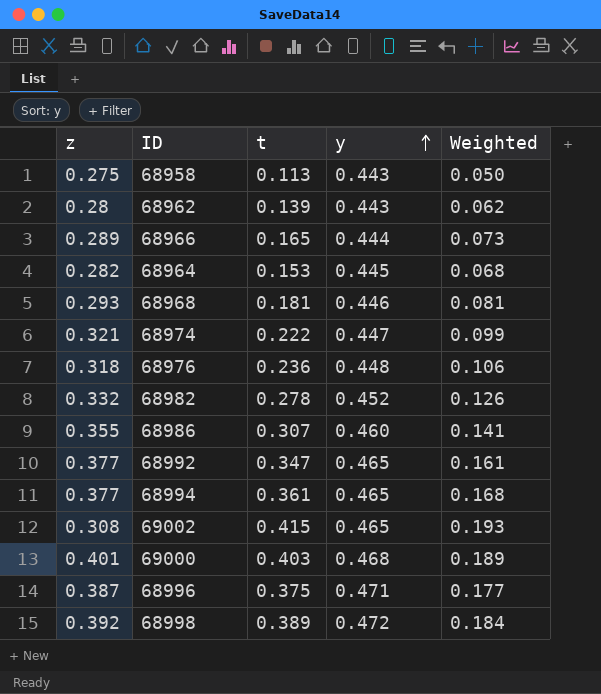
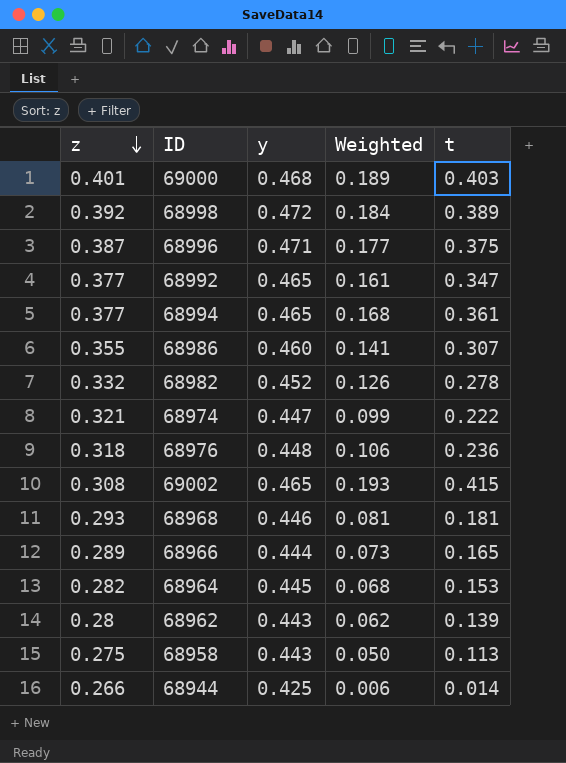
row order: y ascending -> z descending
column t | position: 3 -> 5
row 68944: none -> 0.266 | 0.425 | 0.006 | 0.014

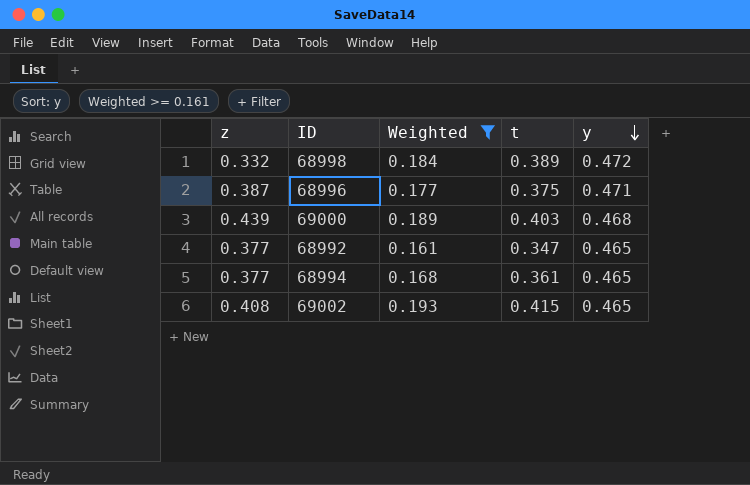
filter: none -> Weighted >= 0.161
row order: z descending -> y descending
column y | position: 3 -> 5
68998 | z: 0.392 -> 0.332
69000 | z: 0.401 -> 0.439
69002 | z: 0.308 -> 0.408

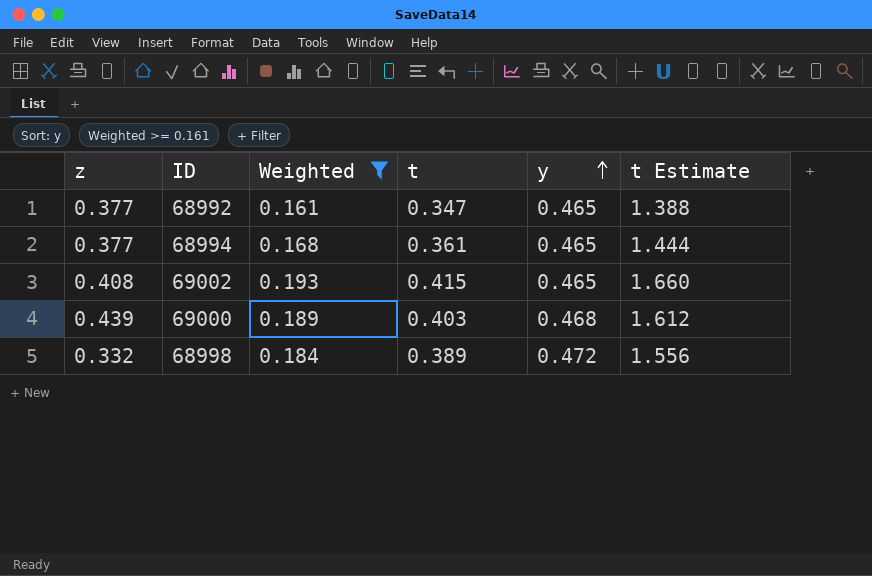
row order: y descending -> y ascending
column t Estimate | formula: none -> [t] * 4
row 68996: 0.387 | 0.177 | 0.375 | 0.471 -> none

